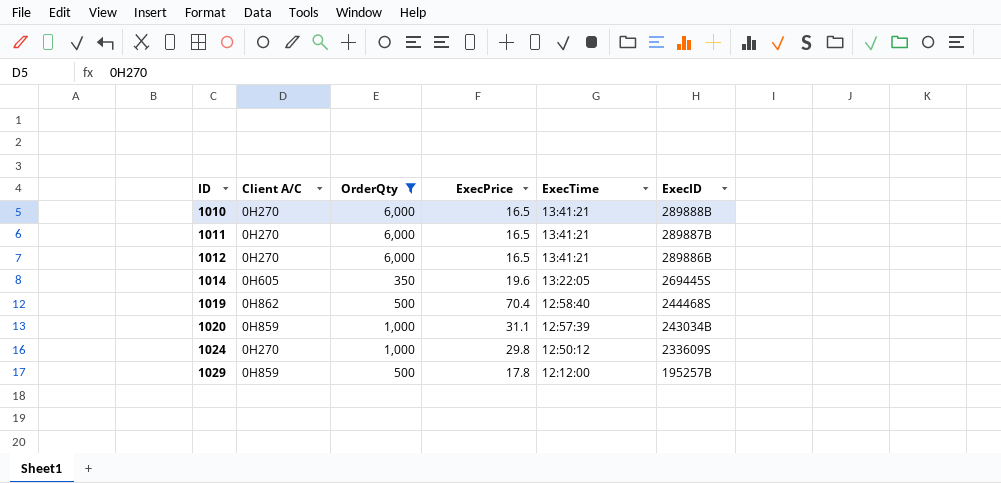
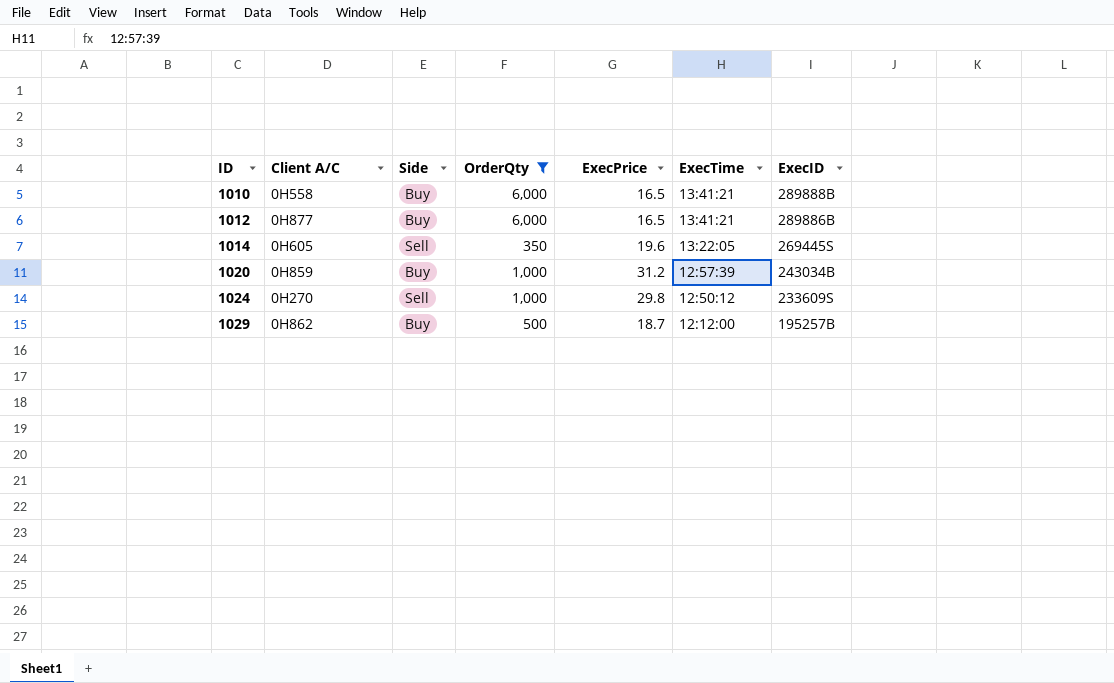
column Side | position: none -> 3
row 1011: 0H270 | 6,000 | 16.5 | 13:41:21 | 289887B -> none
row 1019: 0H862 | 500 | 70.4 | 12:58:40 | 244468S -> none
1010 | Client A/C: 0H270 -> 0H558
1012 | Client A/C: 0H270 -> 0H877
1020 | ExecPrice: 31.1 -> 31.2
1029 | Client A/C: 0H859 -> 0H862
1029 | ExecPrice: 17.8 -> 18.7

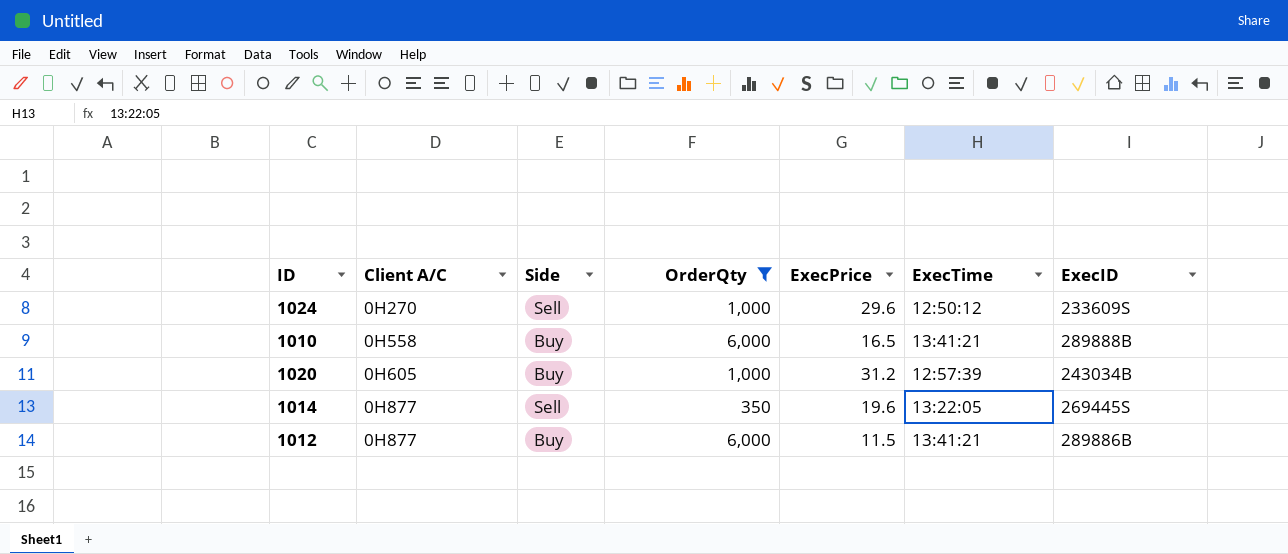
row order: ID ascending -> Client A/C ascending
row 1029: 0H862 | Buy | 500 | 18.7 | 12:12:00 | 195257B -> none
1024 | ExecPrice: 29.8 -> 29.6
1020 | Client A/C: 0H859 -> 0H605
1014 | Client A/C: 0H605 -> 0H877
1012 | ExecPrice: 16.5 -> 11.5

